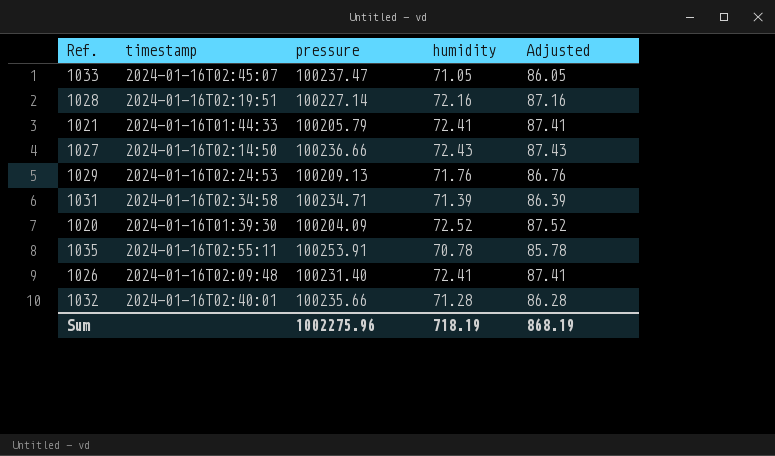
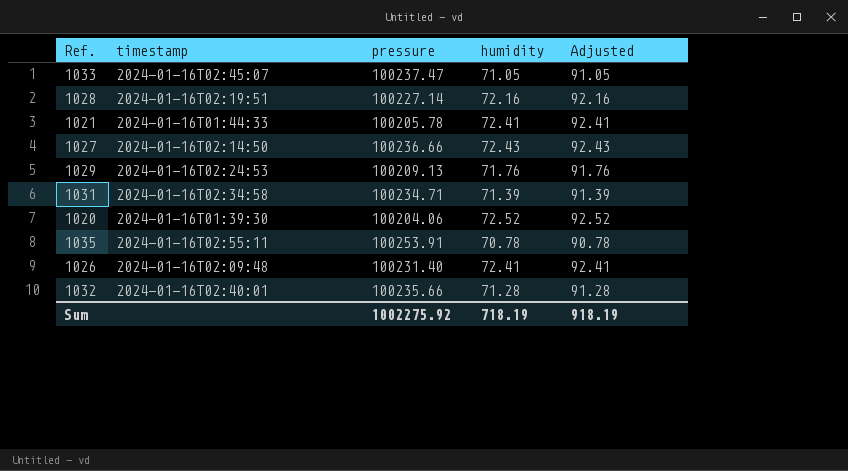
column Adjusted | formula: [humidity] + 15 -> [humidity] + 20
1021 | pressure: 100205.79 -> 100205.78
1020 | pressure: 100204.09 -> 100204.06
Sum | pressure: 1002275.96 -> 1002275.92
Sum | Adjusted: 868.19 -> 918.19

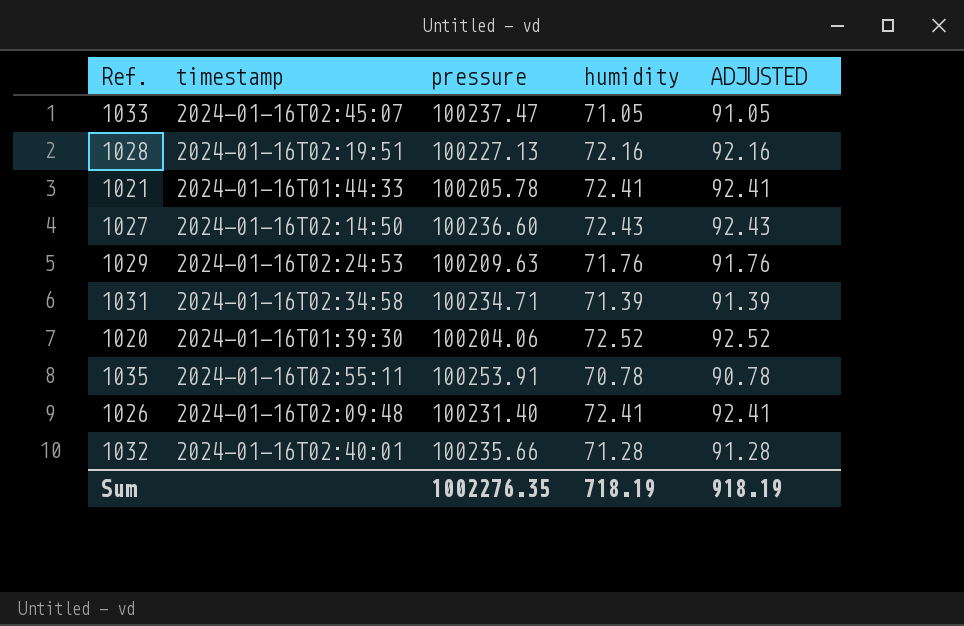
column name: Adjusted -> ADJUSTED
1028 | pressure: 100227.14 -> 100227.13
1027 | pressure: 100236.66 -> 100236.60
1029 | pressure: 100209.13 -> 100209.63
Sum | pressure: 1002275.92 -> 1002276.35

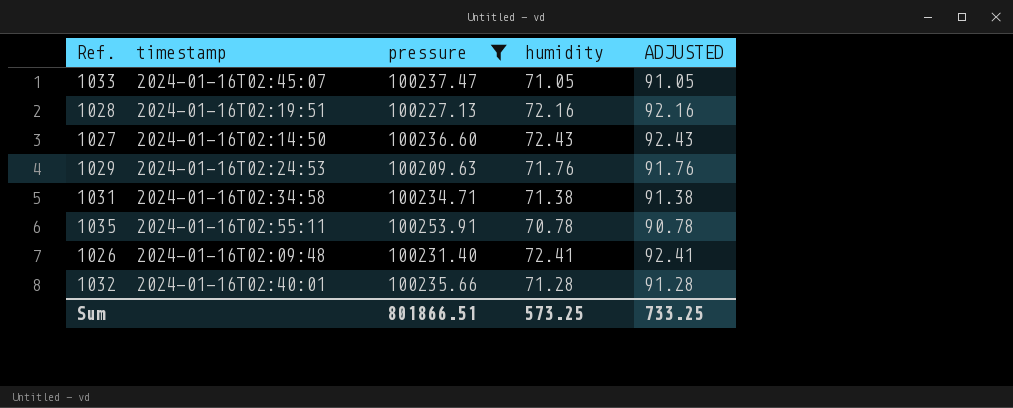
filter: none -> pressure >= 100209.63
1031 | humidity: 71.39 -> 71.38
1031 | ADJUSTED: 91.39 -> 91.38
Sum | pressure: 1002276.35 -> 801866.51
Sum | humidity: 718.19 -> 573.25
Sum | ADJUSTED: 918.19 -> 733.25

